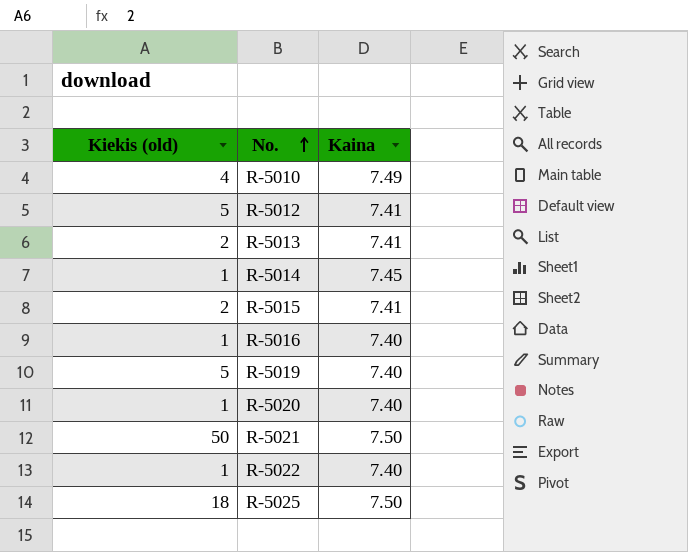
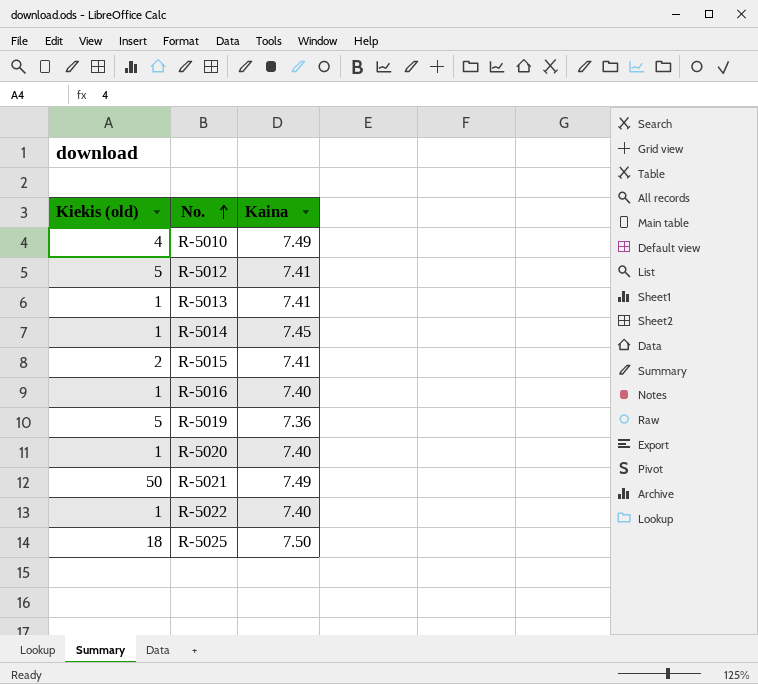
R-5013 | Kiekis (old): 2 -> 1
R-5019 | Kaina: 7.40 -> 7.36
R-5021 | Kaina: 7.50 -> 7.49

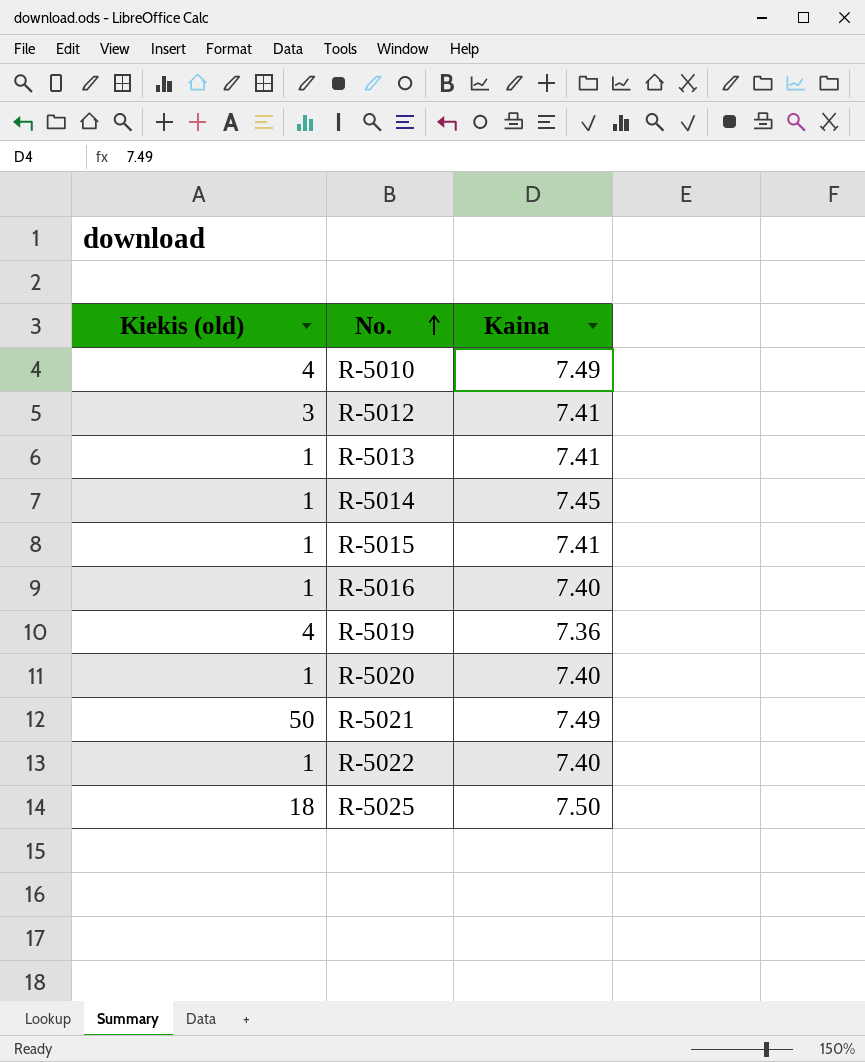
R-5012 | Kiekis (old): 5 -> 3
R-5015 | Kiekis (old): 2 -> 1
R-5019 | Kiekis (old): 5 -> 4

